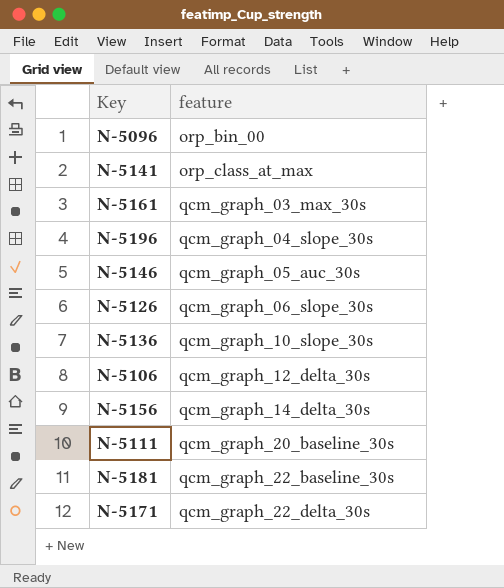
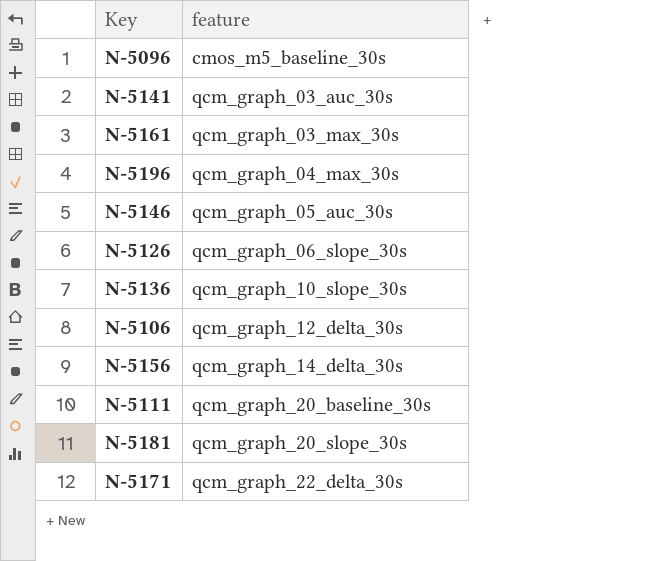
N-5096 | feature: orp_bin_00 -> cmos_m5_baseline_30s
N-5141 | feature: orp_class_at_max -> qcm_graph_03_auc_30s
N-5196 | feature: qcm_graph_04_slope_30s -> qcm_graph_04_max_30s
N-5181 | feature: qcm_graph_22_baseline_30s -> qcm_graph_20_slope_30s

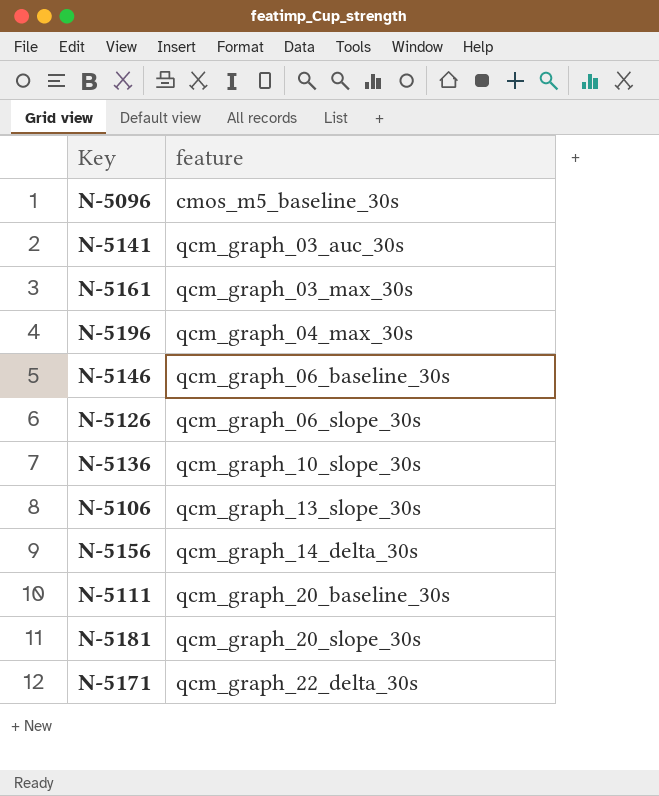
N-5146 | feature: qcm_graph_05_auc_30s -> qcm_graph_06_baseline_30s
N-5106 | feature: qcm_graph_12_delta_30s -> qcm_graph_13_slope_30s

